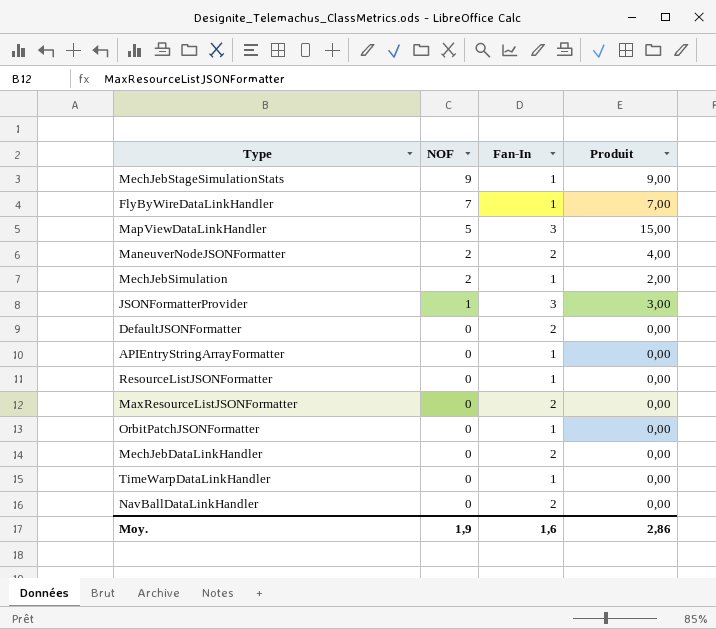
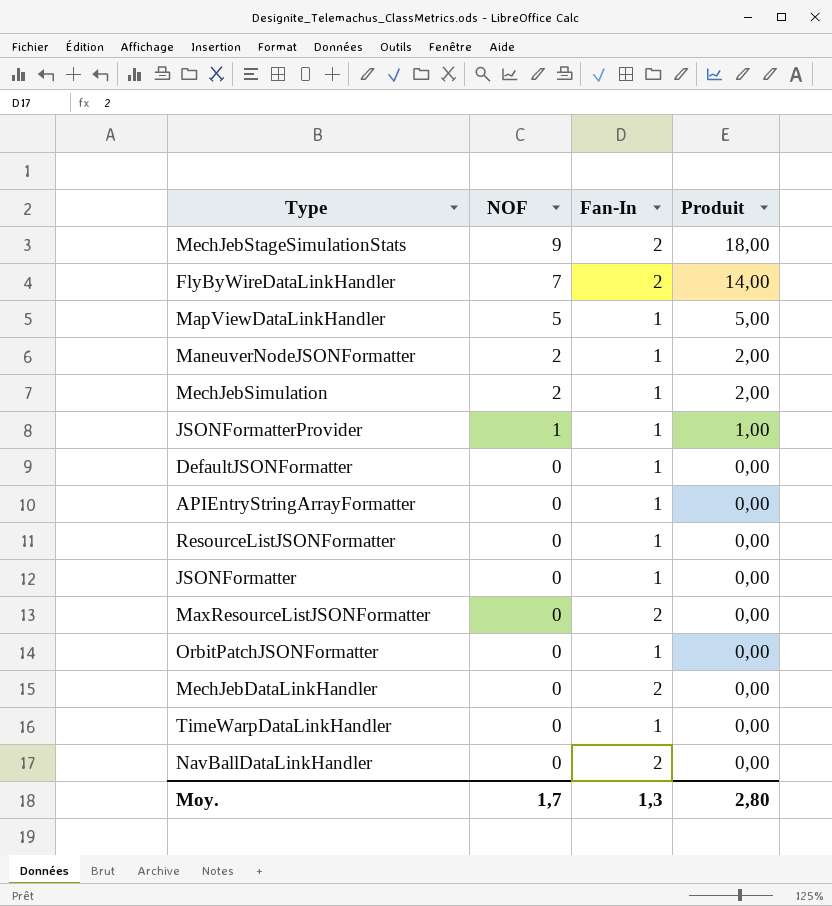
MechJebStageSimulationStats | Fan-In: 1 -> 2
MechJebStageSimulationStats | Produit: 9,00 -> 18,00
FlyByWireDataLinkHandler | Fan-In: 1 -> 2
FlyByWireDataLinkHandler | Produit: 7,00 -> 14,00
MapViewDataLinkHandler | Fan-In: 3 -> 1
MapViewDataLinkHandler | Produit: 15,00 -> 5,00
ManeuverNodeJSONFormatter | Fan-In: 2 -> 1
ManeuverNodeJSONFormatter | Produit: 4,00 -> 2,00
JSONFormatterProvider | Fan-In: 3 -> 1
JSONFormatterProvider | Produit: 3,00 -> 1,00
DefaultJSONFormatter | Fan-In: 2 -> 1
row JSONFormatter: none -> 0 | 1 | 0,00
Moy. | NOF: 1,9 -> 1,7
Moy. | Fan-In: 1,6 -> 1,3
Moy. | Produit: 2,86 -> 2,80

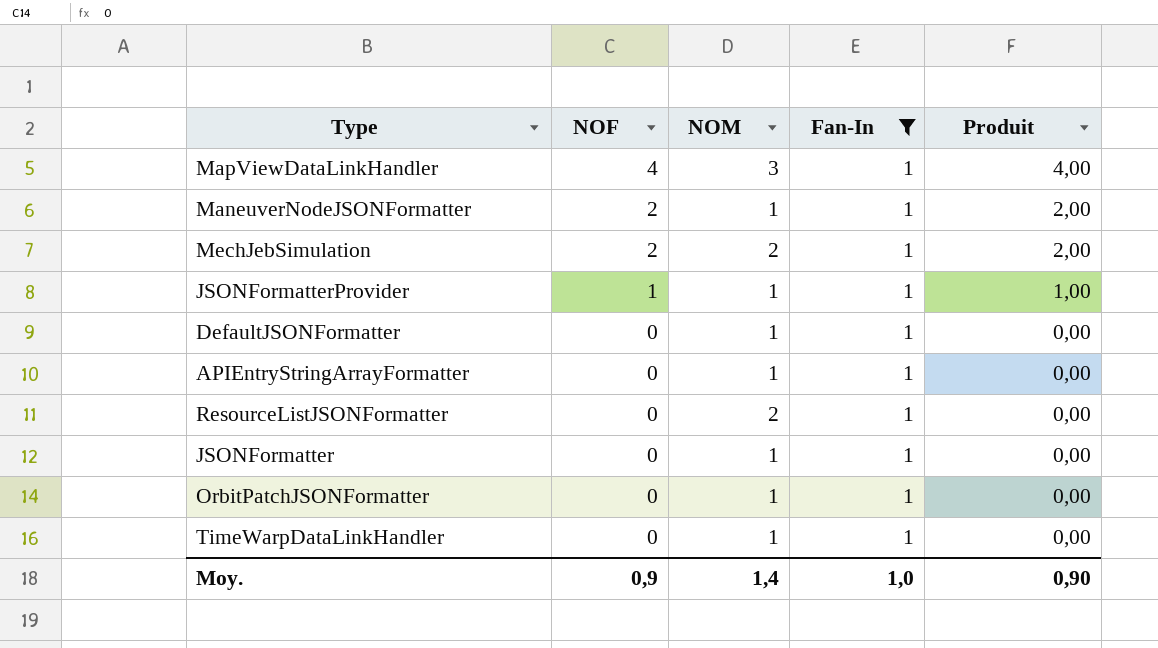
filter: none -> Fan-In = 1
column NOM | position: none -> 3
MapViewDataLinkHandler | NOF: 5 -> 4
MapViewDataLinkHandler | Produit: 5,00 -> 4,00
Moy. | NOF: 1,7 -> 0,9
Moy. | Fan-In: 1,3 -> 1,0
Moy. | Produit: 2,80 -> 0,90

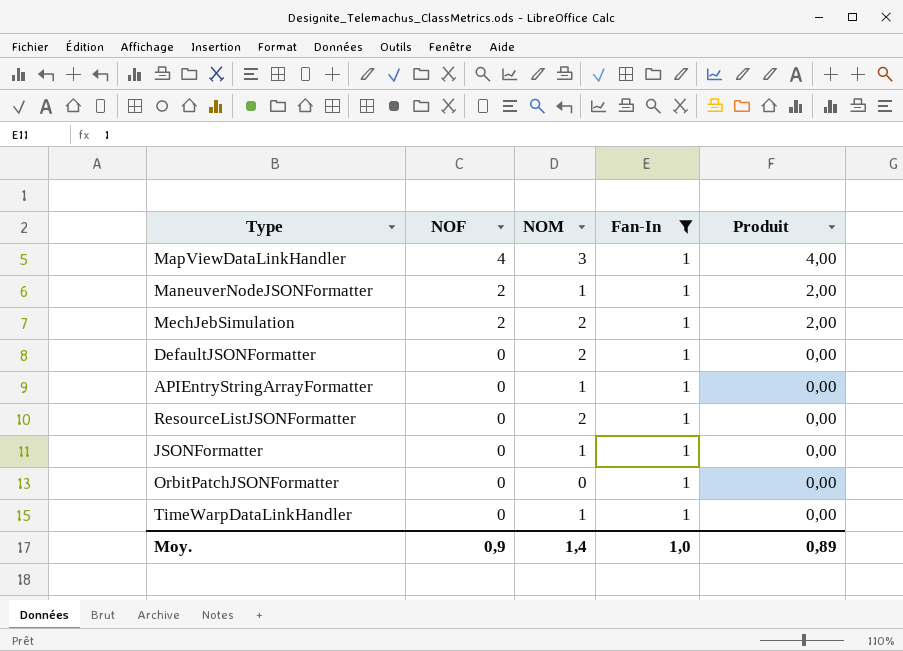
row JSONFormatterProvider: 1 | 1 | 1 | 1,00 -> none
DefaultJSONFormatter | NOM: 1 -> 2
OrbitPatchJSONFormatter | NOM: 1 -> 0
Moy. | Produit: 0,90 -> 0,89

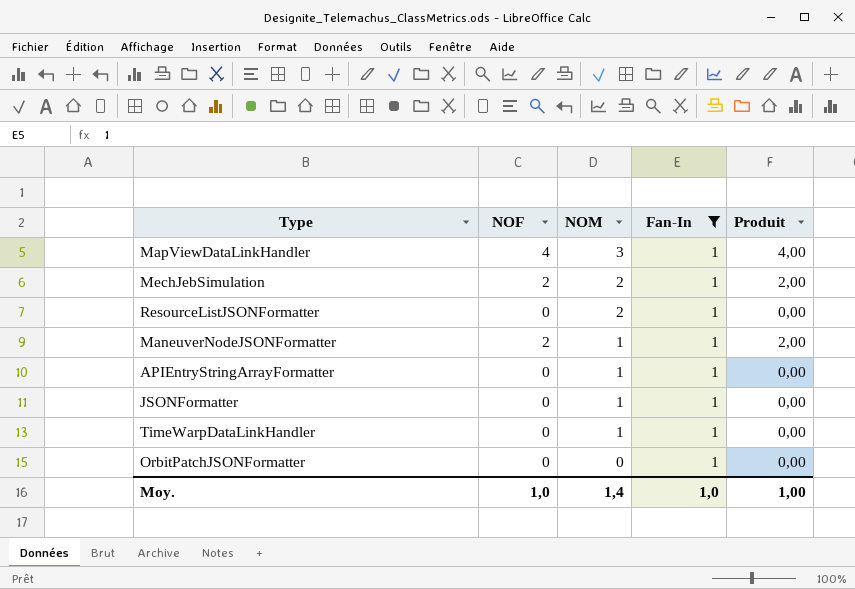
row order: NOF descending -> NOM descending
row DefaultJSONFormatter: 0 | 2 | 1 | 0,00 -> none
Moy. | NOF: 0,9 -> 1,0
Moy. | Produit: 0,89 -> 1,00

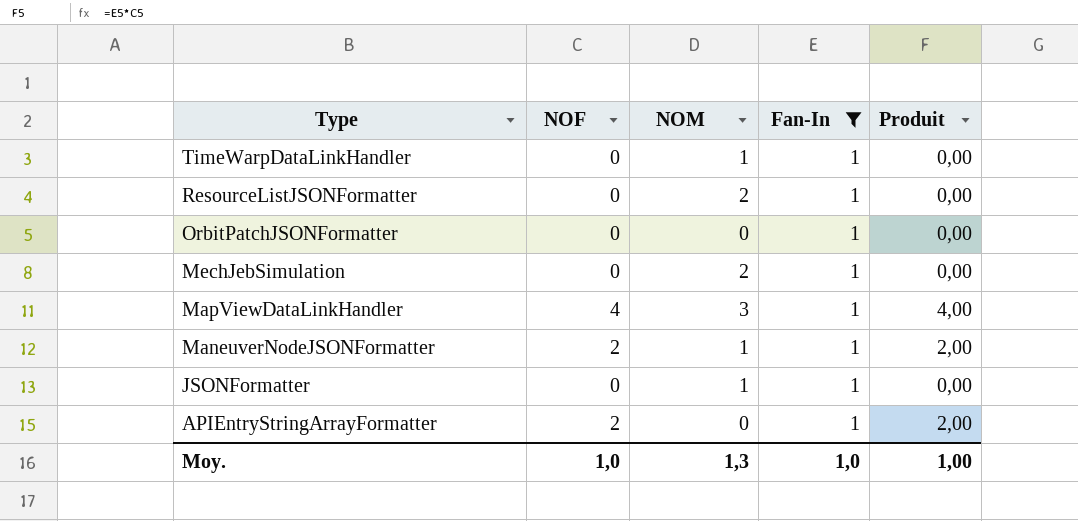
row order: NOM descending -> Type descending
MechJebSimulation | NOF: 2 -> 0
MechJebSimulation | Produit: 2,00 -> 0,00
APIEntryStringArrayFormatter | NOF: 0 -> 2
APIEntryStringArrayFormatter | NOM: 1 -> 0
APIEntryStringArrayFormatter | Produit: 0,00 -> 2,00
Moy. | NOM: 1,4 -> 1,3

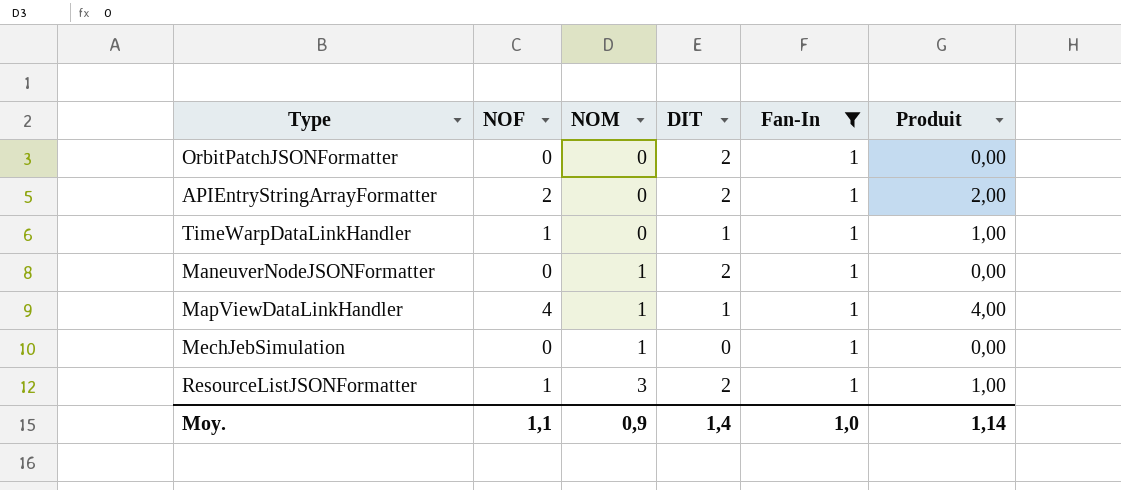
row order: Type descending -> NOM ascending
column DIT | position: none -> 4
row JSONFormatter: 0 | 1 | 1 | 0,00 -> none
TimeWarpDataLinkHandler | NOF: 0 -> 1
TimeWarpDataLinkHandler | NOM: 1 -> 0
TimeWarpDataLinkHandler | Produit: 0,00 -> 1,00
ManeuverNodeJSONFormatter | NOF: 2 -> 0
ManeuverNodeJSONFormatter | Produit: 2,00 -> 0,00
MapViewDataLinkHandler | NOM: 3 -> 1
MechJebSimulation | NOM: 2 -> 1
ResourceListJSONFormatter | NOF: 0 -> 1
ResourceListJSONFormatter | NOM: 2 -> 3
ResourceListJSONFormatter | Produit: 0,00 -> 1,00
Moy. | NOF: 1,0 -> 1,1
Moy. | NOM: 1,3 -> 0,9
Moy. | Produit: 1,00 -> 1,14

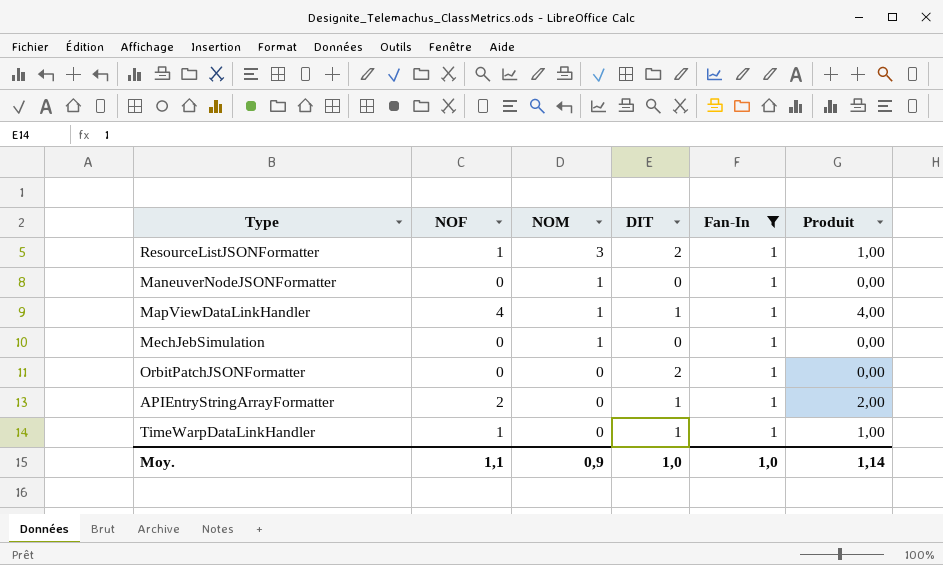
row order: NOM ascending -> NOM descending
ManeuverNodeJSONFormatter | DIT: 2 -> 0
APIEntryStringArrayFormatter | DIT: 2 -> 1
Moy. | DIT: 1,4 -> 1,0

